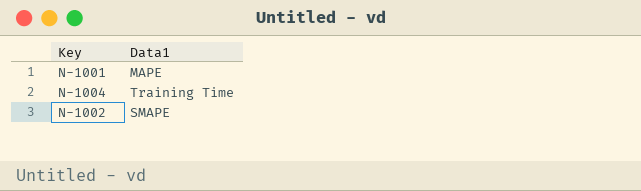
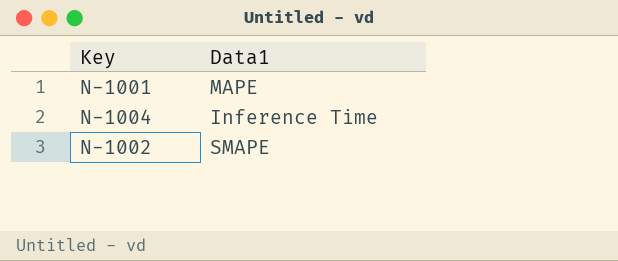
N-1004 | Data1: Training Time -> Inference Time

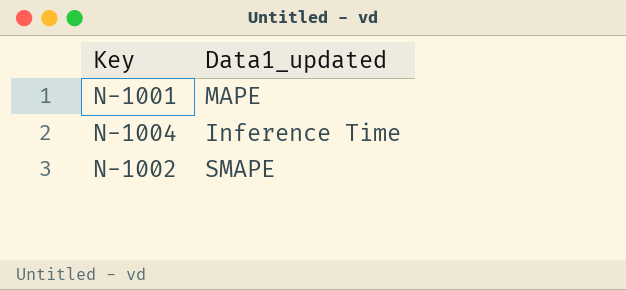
column name: Data1 -> Data1_updated

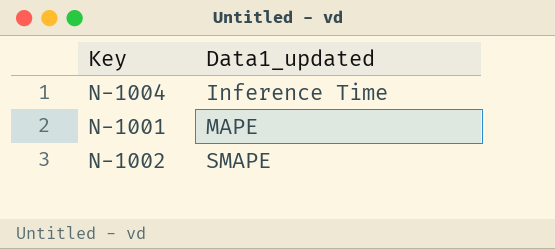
row order: none -> Data1_updated ascending

